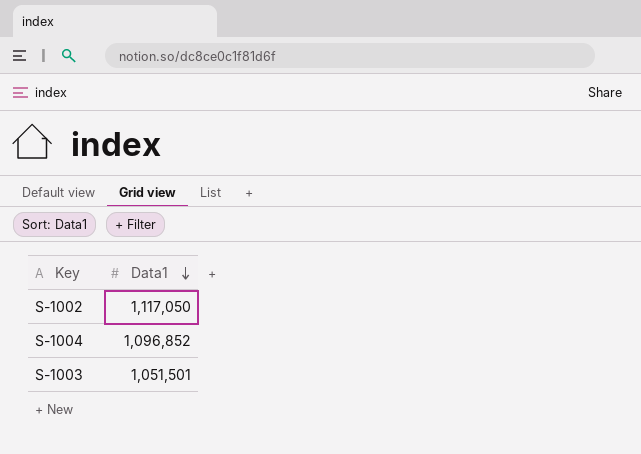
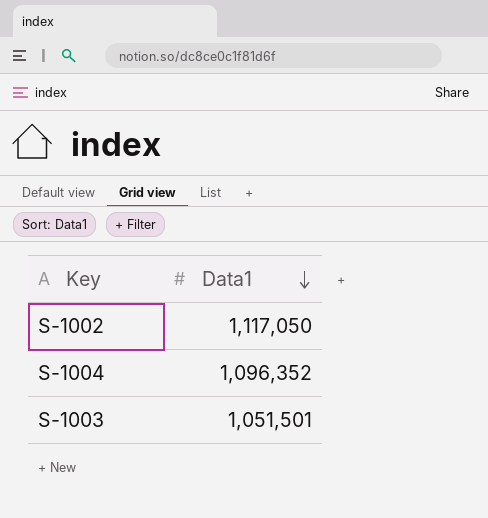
S-1004 | Data1: 1,096,852 -> 1,096,352

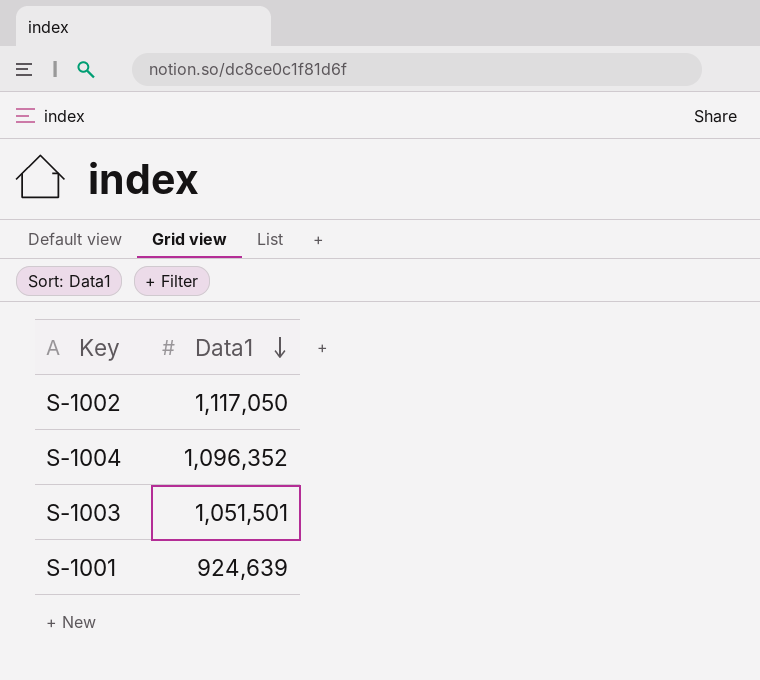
row S-1001: none -> 924,639

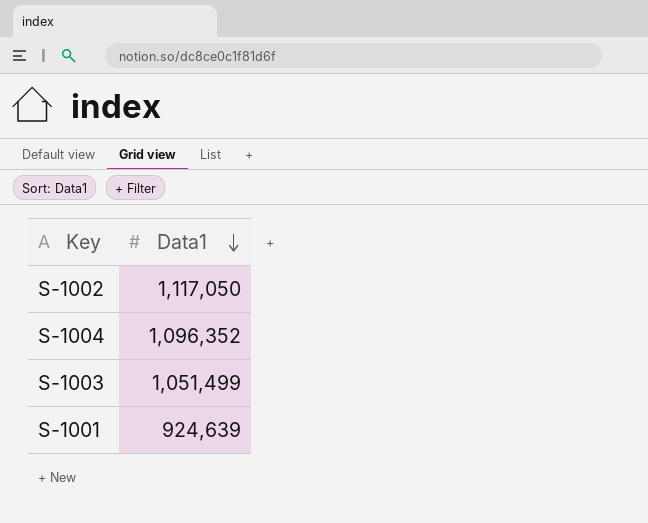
S-1003 | Data1: 1,051,501 -> 1,051,499

